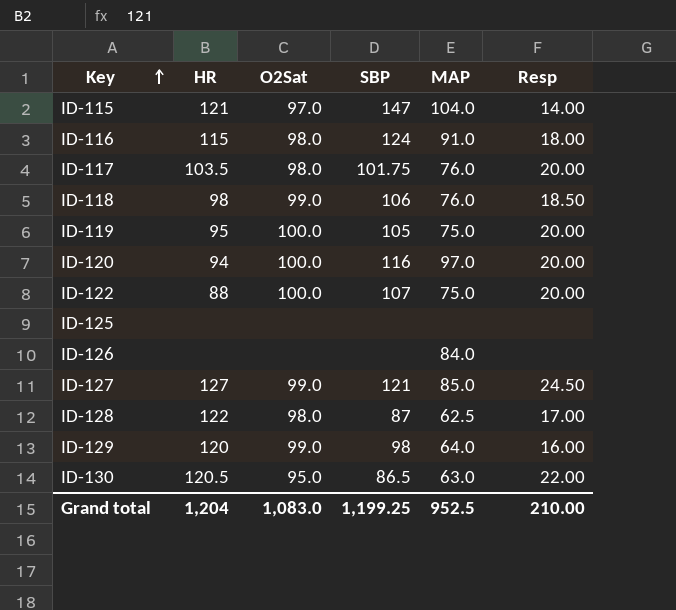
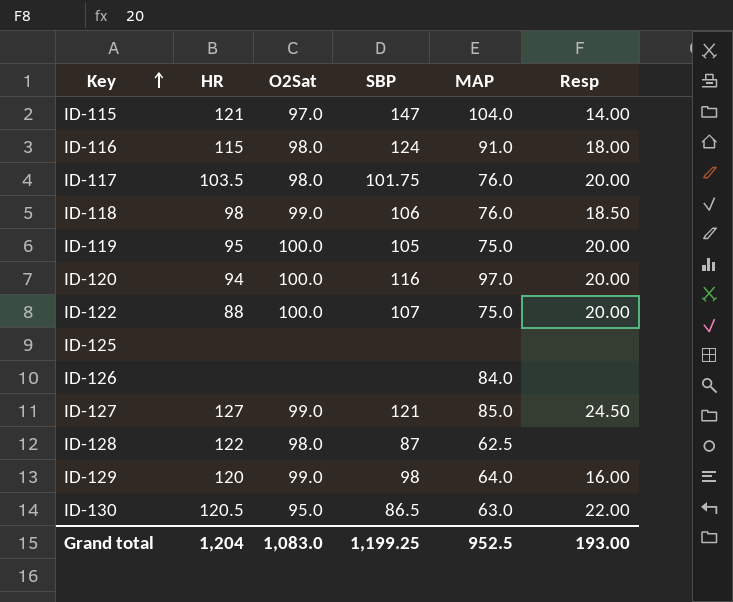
ID-128 | Resp: 17.00 -> none
Grand total | Resp: 210.00 -> 193.00

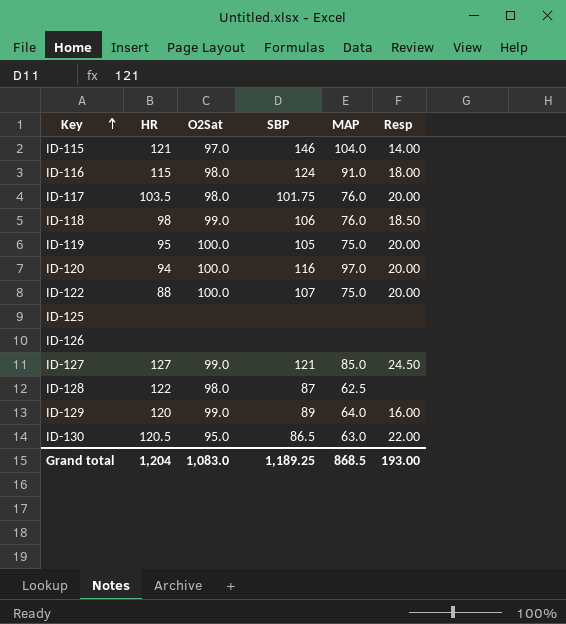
ID-115 | SBP: 147 -> 146
ID-126 | MAP: 84.0 -> none
ID-129 | SBP: 98 -> 89
Grand total | SBP: 1,199.25 -> 1,189.25
Grand total | MAP: 952.5 -> 868.5

